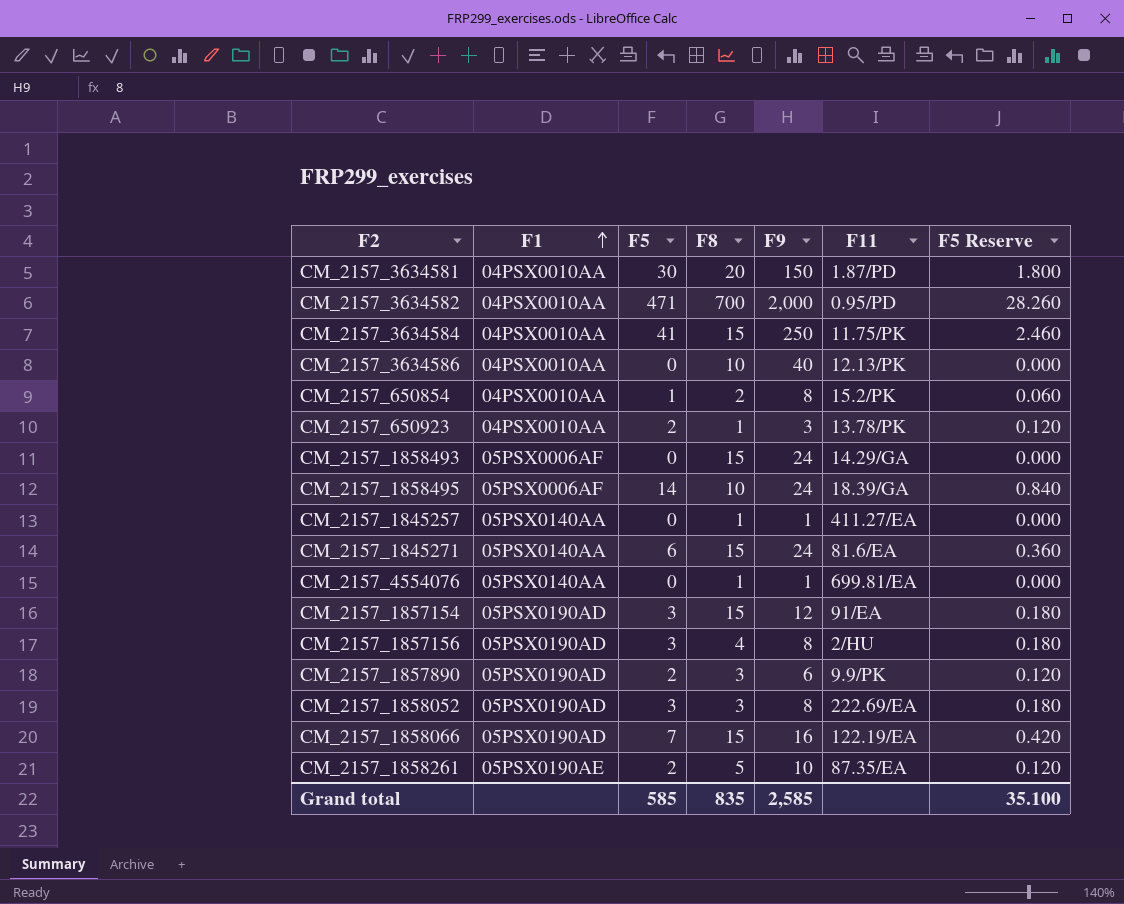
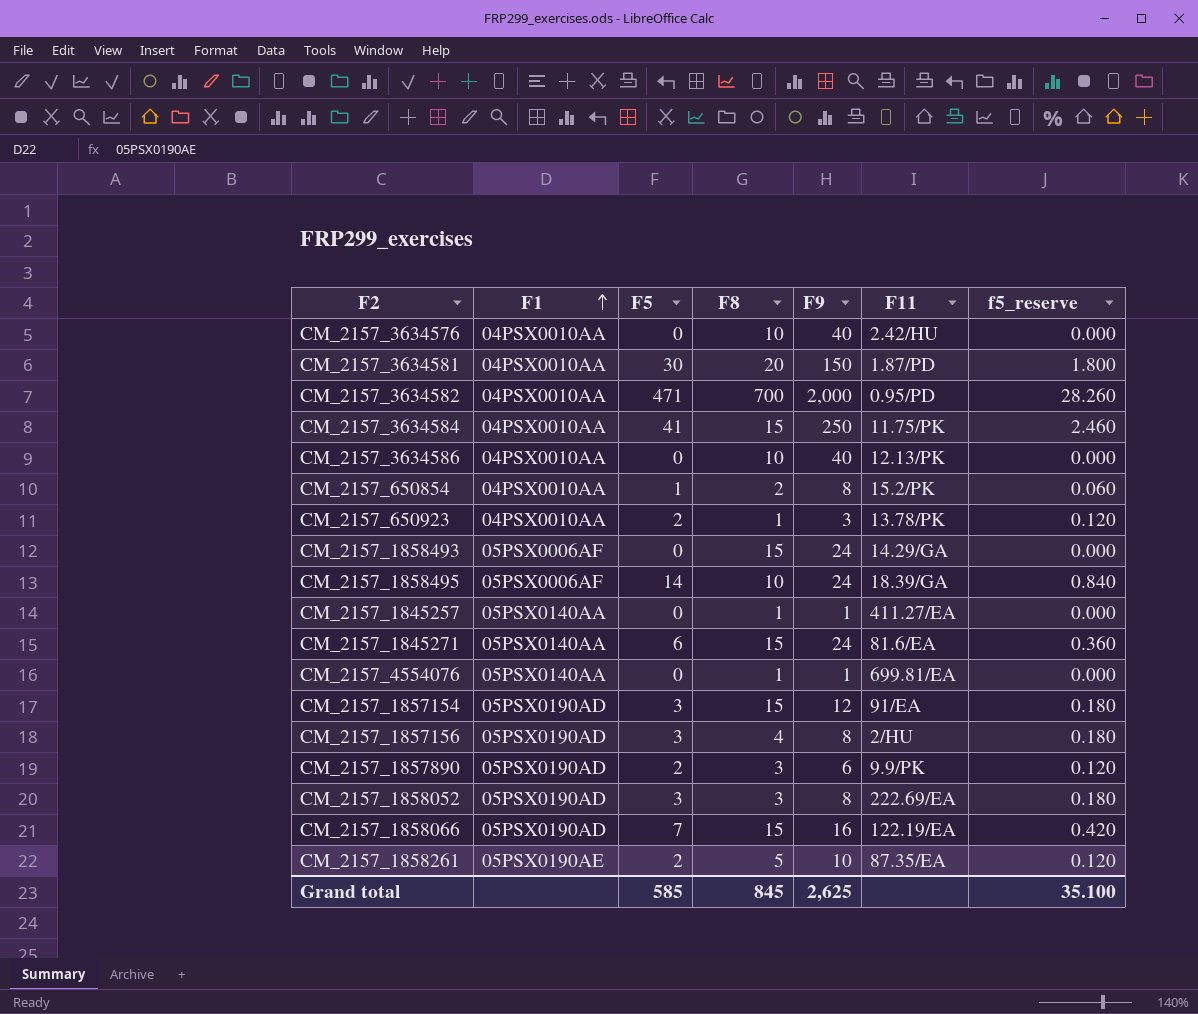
column name: F5 Reserve -> f5_reserve
row CM_2157_3634576: none -> 04PSX0010AA | 0 | 10 | 40 | 2.42/HU | 0.000
Grand total | F8: 835 -> 845
Grand total | F9: 2,585 -> 2,625

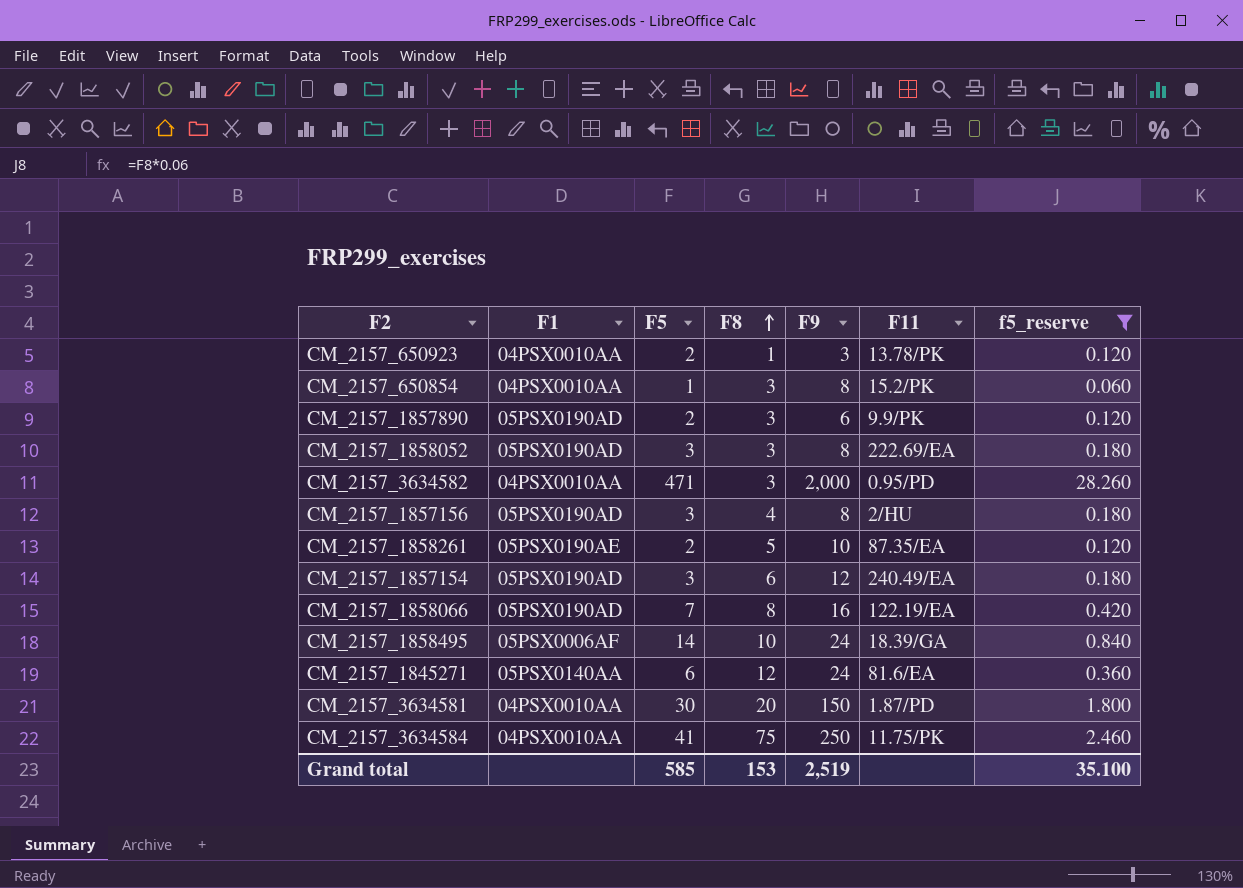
filter: none -> f5_reserve != 0.000
row order: F1 ascending -> F8 ascending
CM_2157_650854 | F8: 2 -> 3
CM_2157_3634582 | F8: 700 -> 3
CM_2157_1857154 | F8: 15 -> 6
CM_2157_1857154 | F11: 91/EA -> 240.49/EA
CM_2157_1858066 | F8: 15 -> 8
CM_2157_1845271 | F8: 15 -> 12
CM_2157_3634584 | F8: 15 -> 75
Grand total | F8: 845 -> 153
Grand total | F9: 2,625 -> 2,519

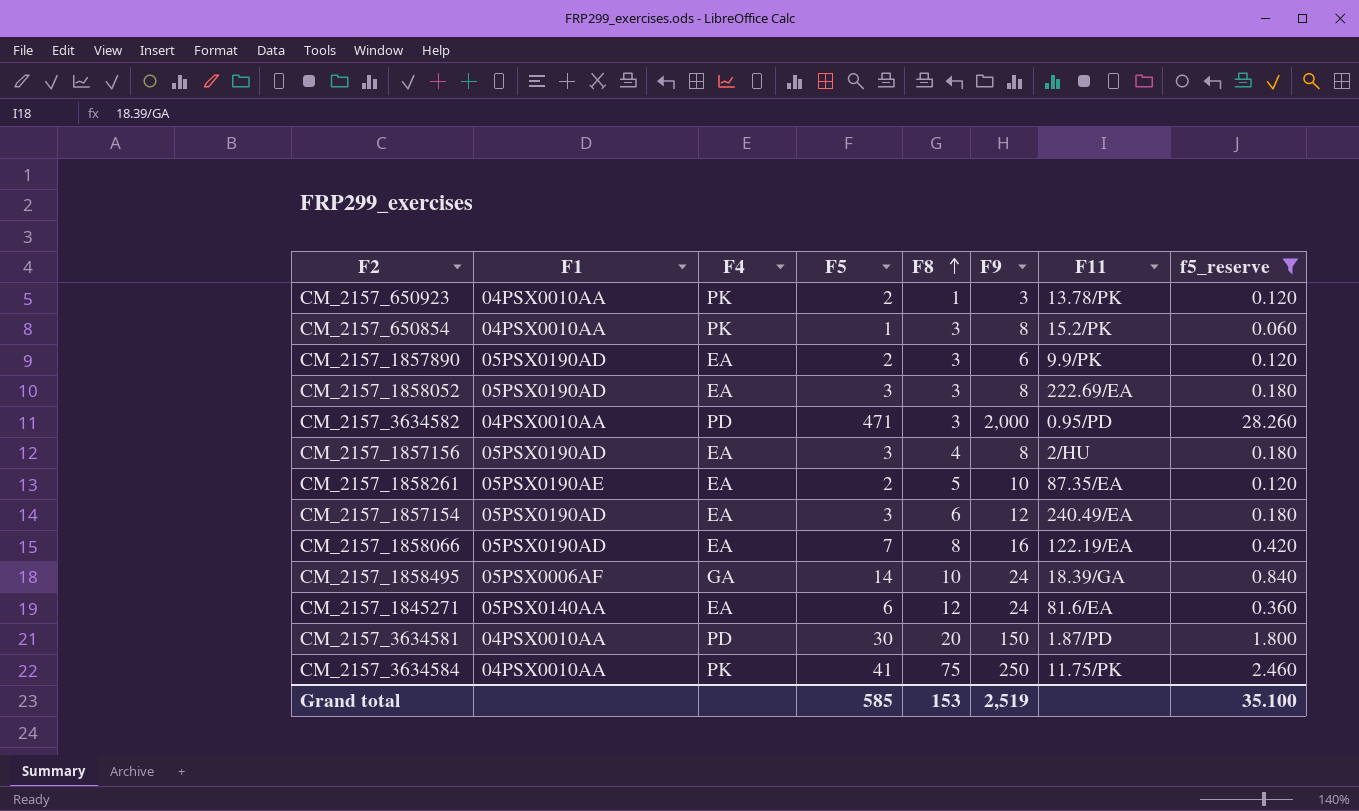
column F4 | position: none -> 3

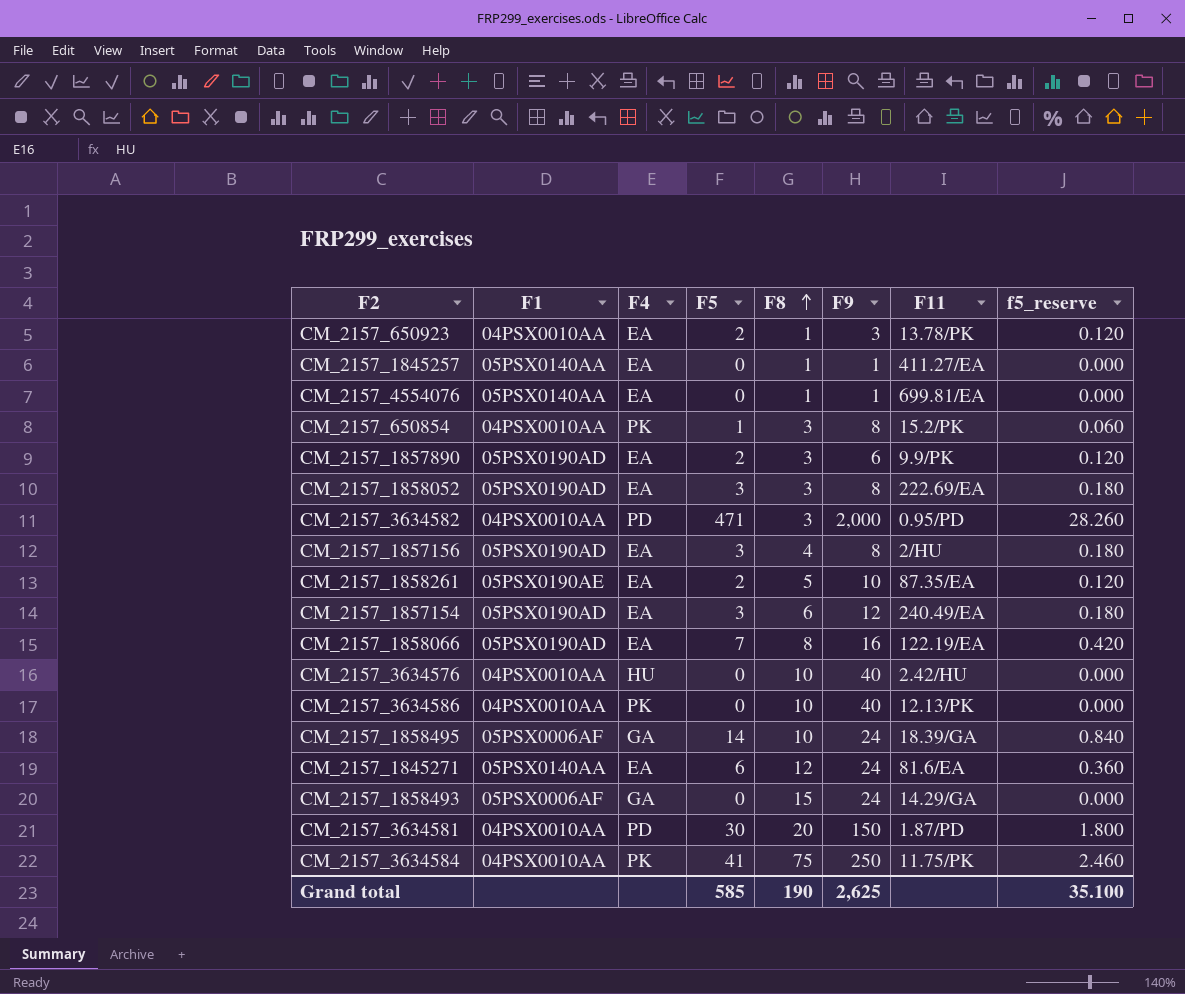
filter: f5_reserve != 0.000 -> none
CM_2157_650923 | F4: PK -> EA
Grand total | F8: 153 -> 190
Grand total | F9: 2,519 -> 2,625

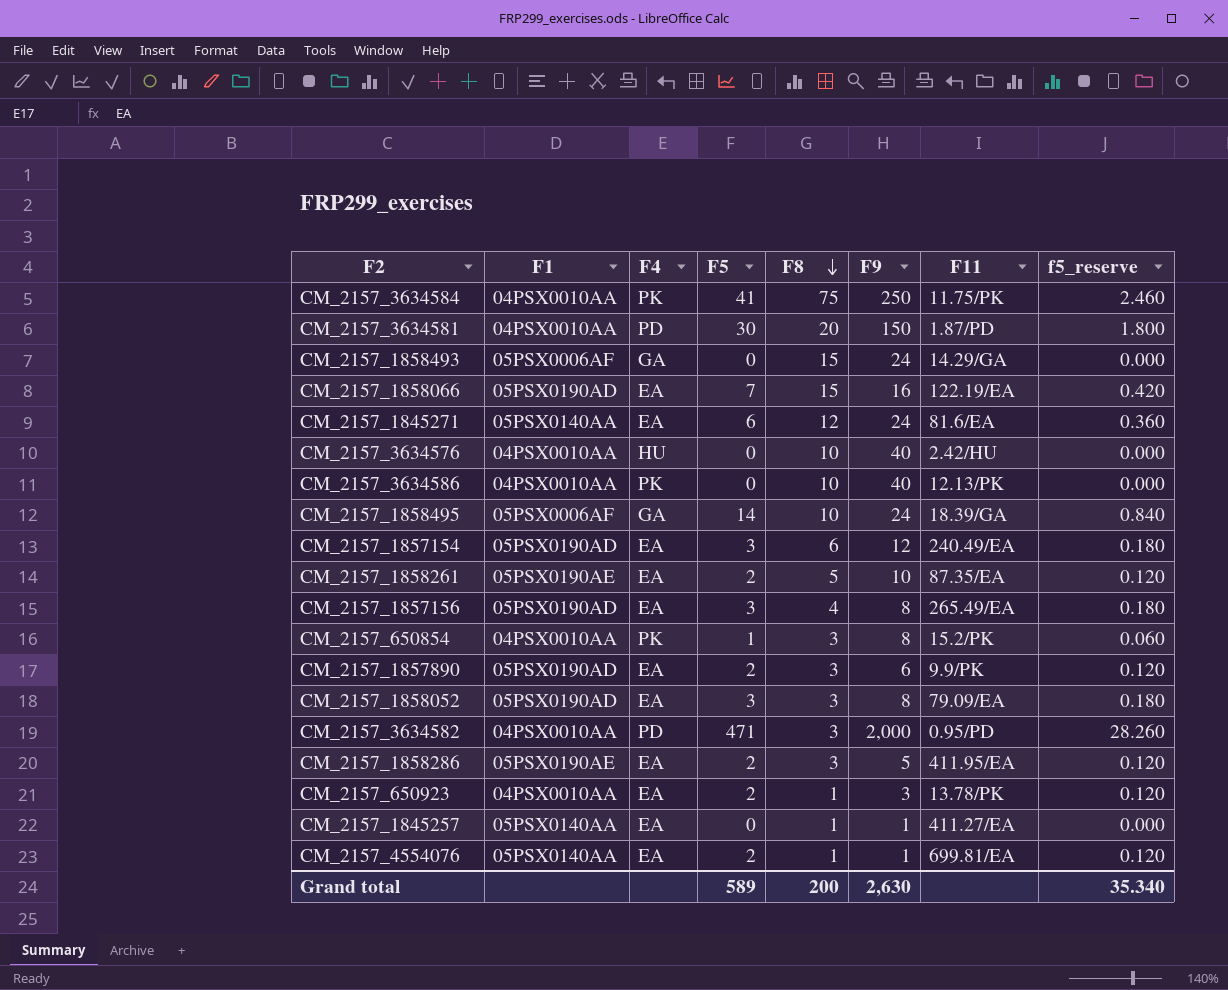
row order: F8 ascending -> F8 descending
CM_2157_1858066 | F8: 8 -> 15
CM_2157_1857156 | F11: 2/HU -> 265.49/EA
CM_2157_1858052 | F11: 222.69/EA -> 79.09/EA
row CM_2157_1858286: none -> 05PSX0190AE | EA | 2 | 3 | 5 | 411.95/EA | 0.120
CM_2157_4554076 | F5: 0 -> 2
CM_2157_4554076 | f5_reserve: 0.000 -> 0.120
Grand total | F5: 585 -> 589
Grand total | F8: 190 -> 200
Grand total | F9: 2,625 -> 2,630
Grand total | f5_reserve: 35.100 -> 35.340

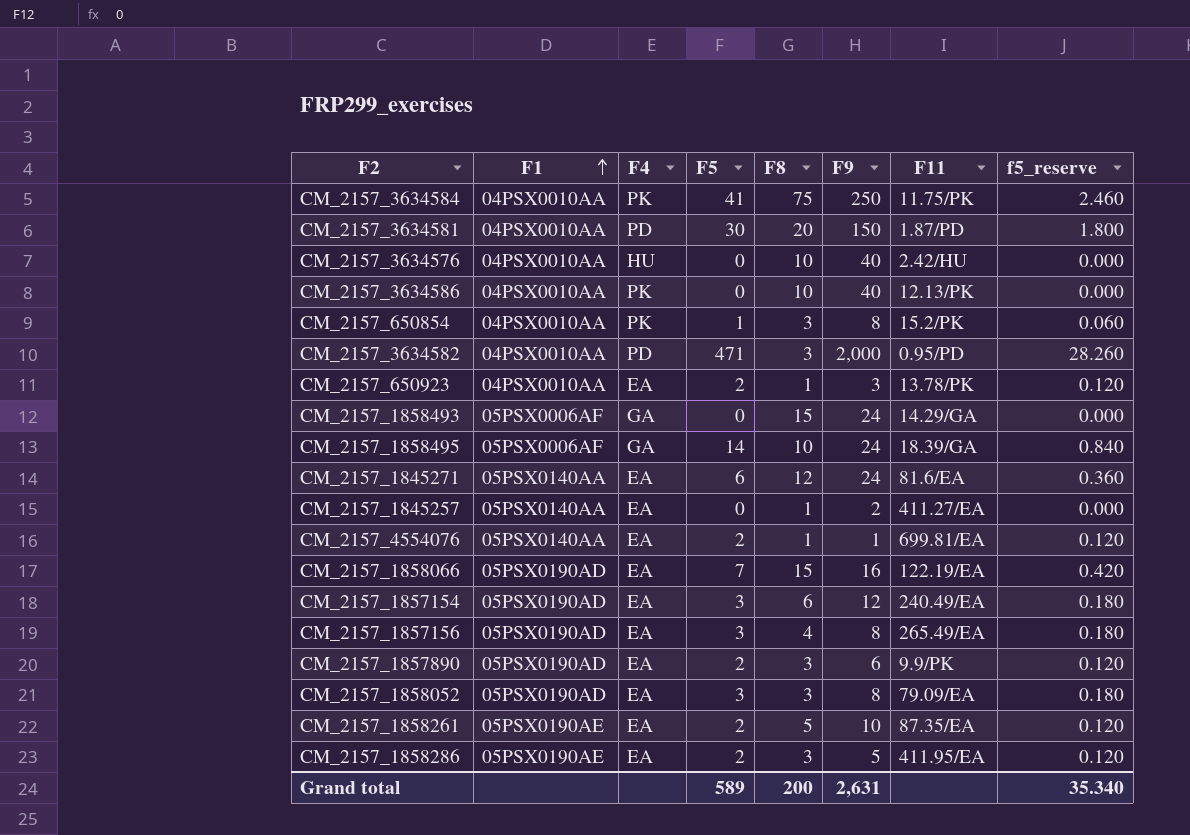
row order: F8 descending -> F1 ascending
CM_2157_1845257 | F9: 1 -> 2
Grand total | F9: 2,630 -> 2,631

